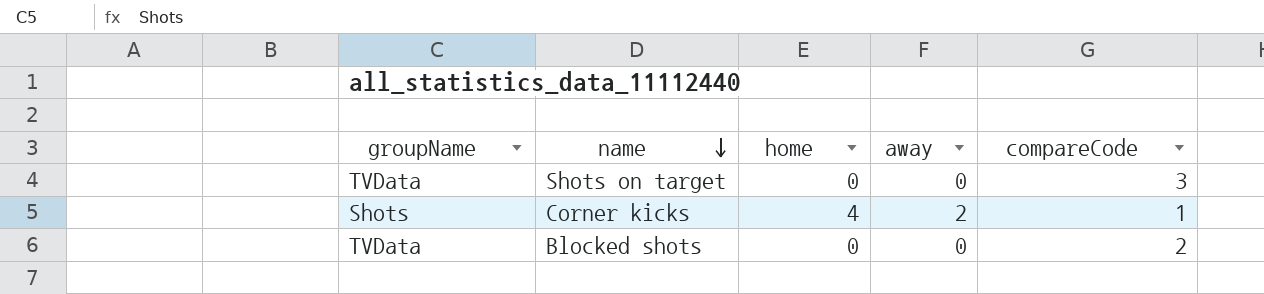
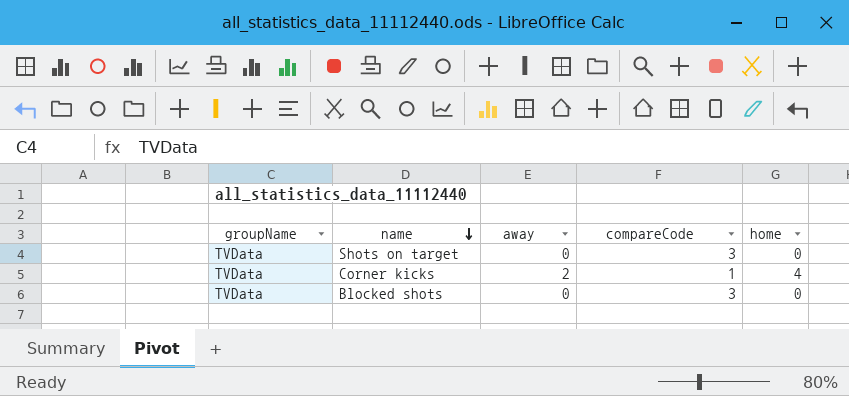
column home | position: 3 -> 5
Corner kicks | groupName: Shots -> TVData
Blocked shots | compareCode: 2 -> 3

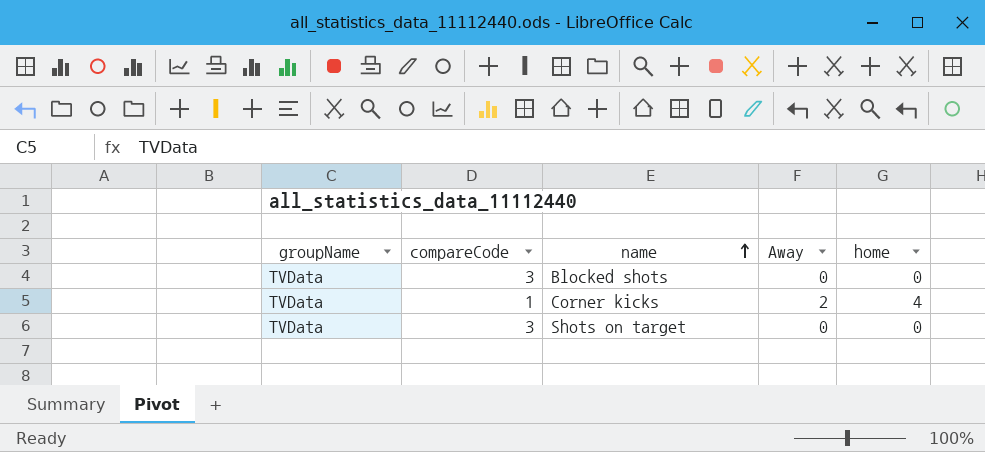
row order: name descending -> name ascending
column compareCode | position: 4 -> 2
column name: away -> Away

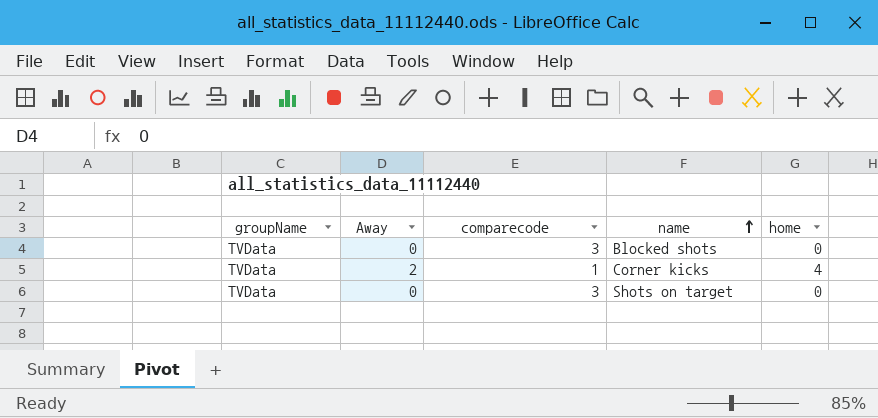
column Away | position: 4 -> 2
column name: compareCode -> comparecode

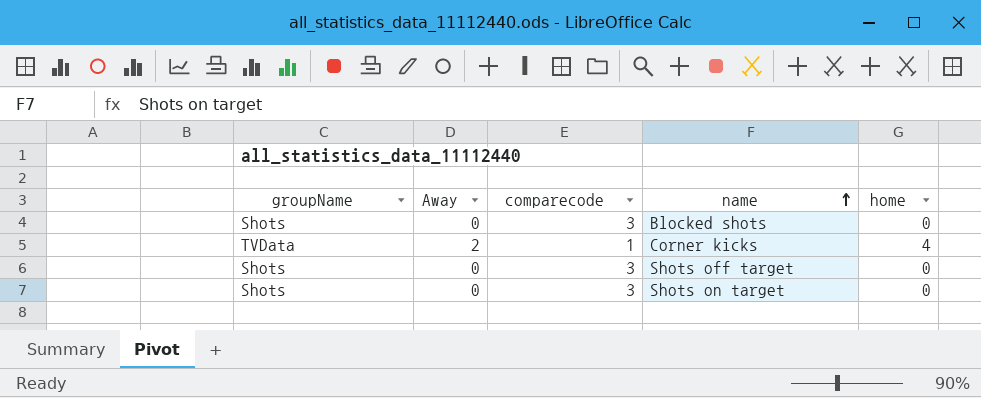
Blocked shots | groupName: TVData -> Shots
row Shots off target: none -> Shots | 0 | 3 | 0
Shots on target | groupName: TVData -> Shots

